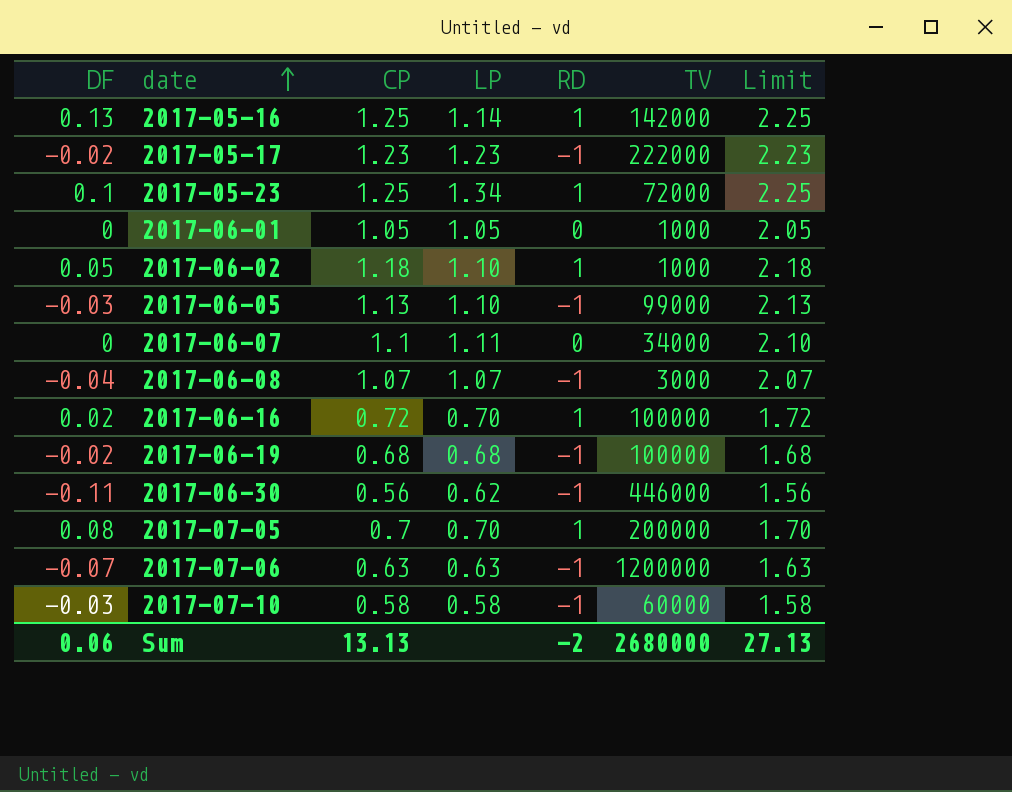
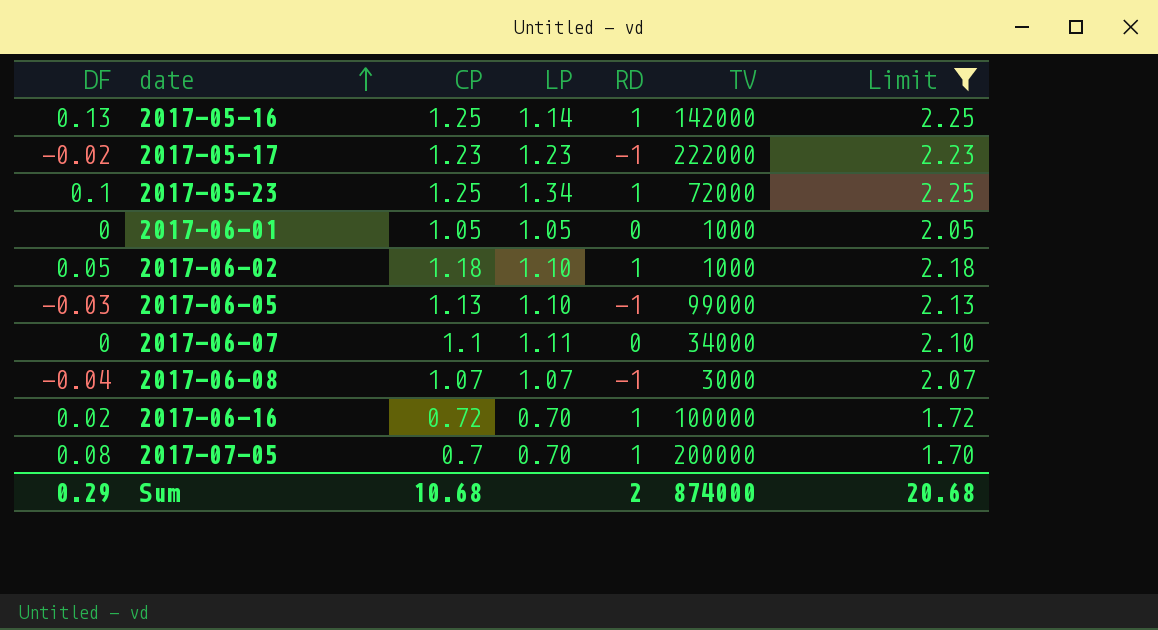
filter: none -> Limit >= 1.70
Sum | DF: 0.06 -> 0.29
Sum | CP: 13.13 -> 10.68
Sum | RD: -2 -> 2
Sum | TV: 2680000 -> 874000
Sum | Limit: 27.13 -> 20.68

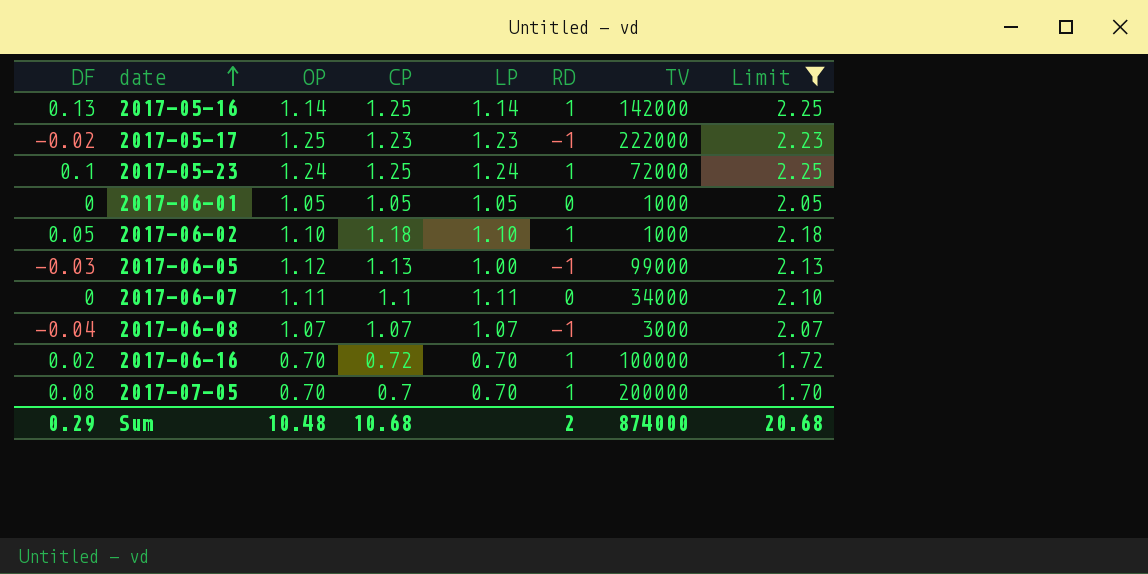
column OP | position: none -> 3
2017-05-23 | LP: 1.34 -> 1.24
2017-06-05 | LP: 1.10 -> 1.00

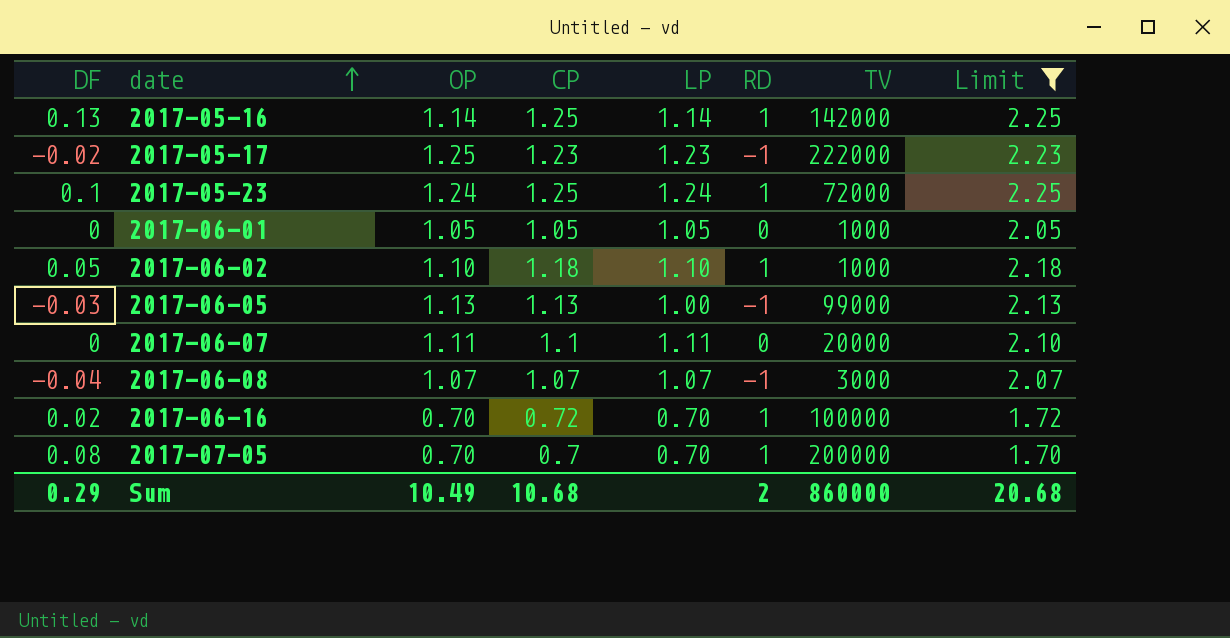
2017-06-05 | OP: 1.12 -> 1.13
2017-06-07 | TV: 34000 -> 20000
Sum | OP: 10.48 -> 10.49
Sum | TV: 874000 -> 860000

